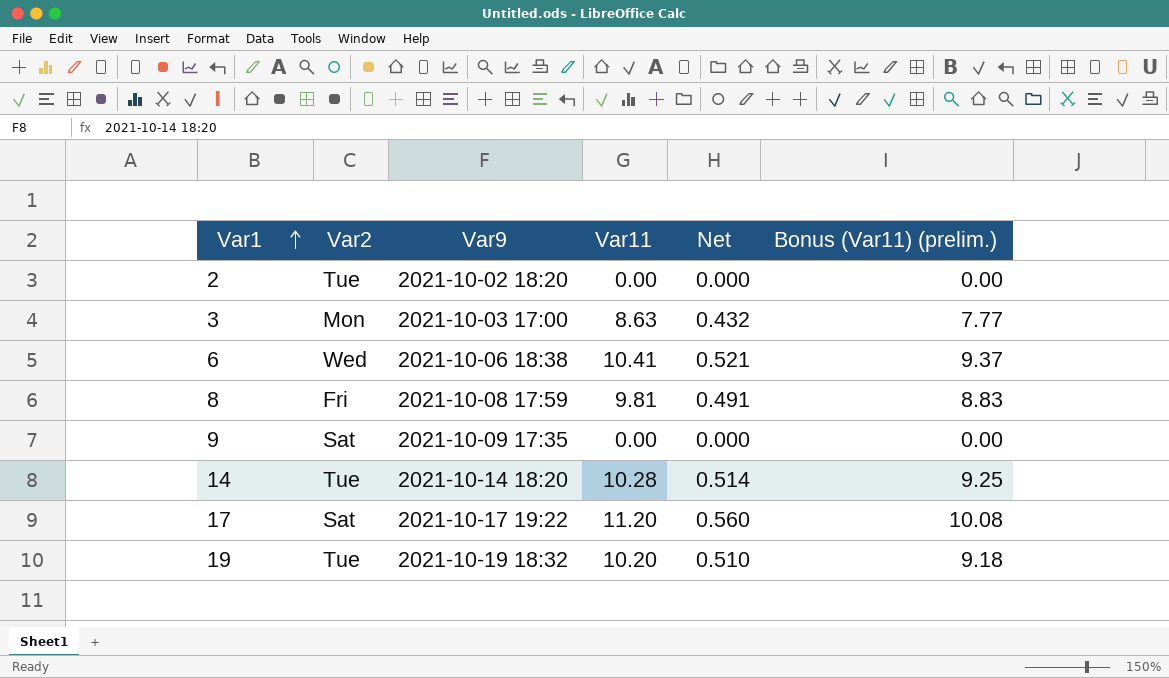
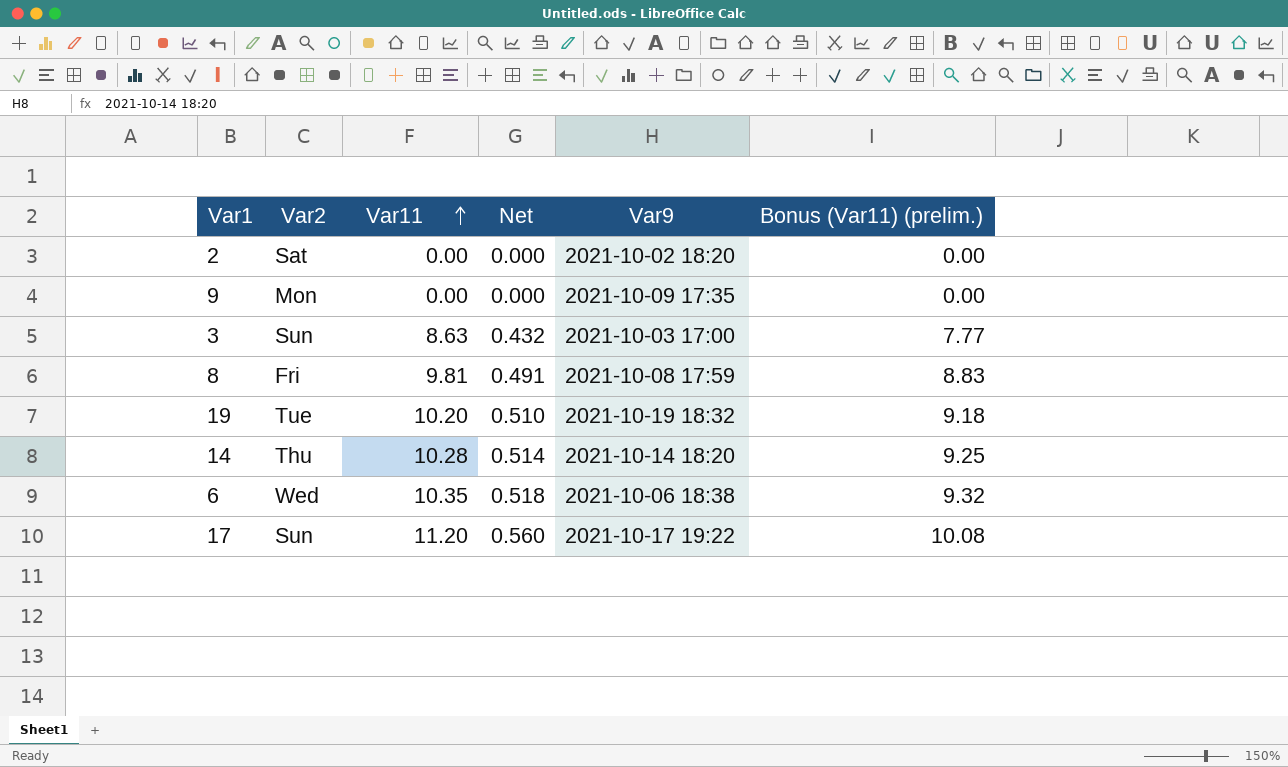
row order: Var1 ascending -> Var11 ascending
column Var9 | position: 3 -> 5
2 | Var2: Tue -> Sat
9 | Var2: Sat -> Mon
3 | Var2: Mon -> Sun
14 | Var2: Tue -> Thu
6 | Var11: 10.41 -> 10.35
6 | Net: 0.521 -> 0.518
6 | Bonus (Var11) (prelim.): 9.37 -> 9.32
17 | Var2: Sat -> Sun

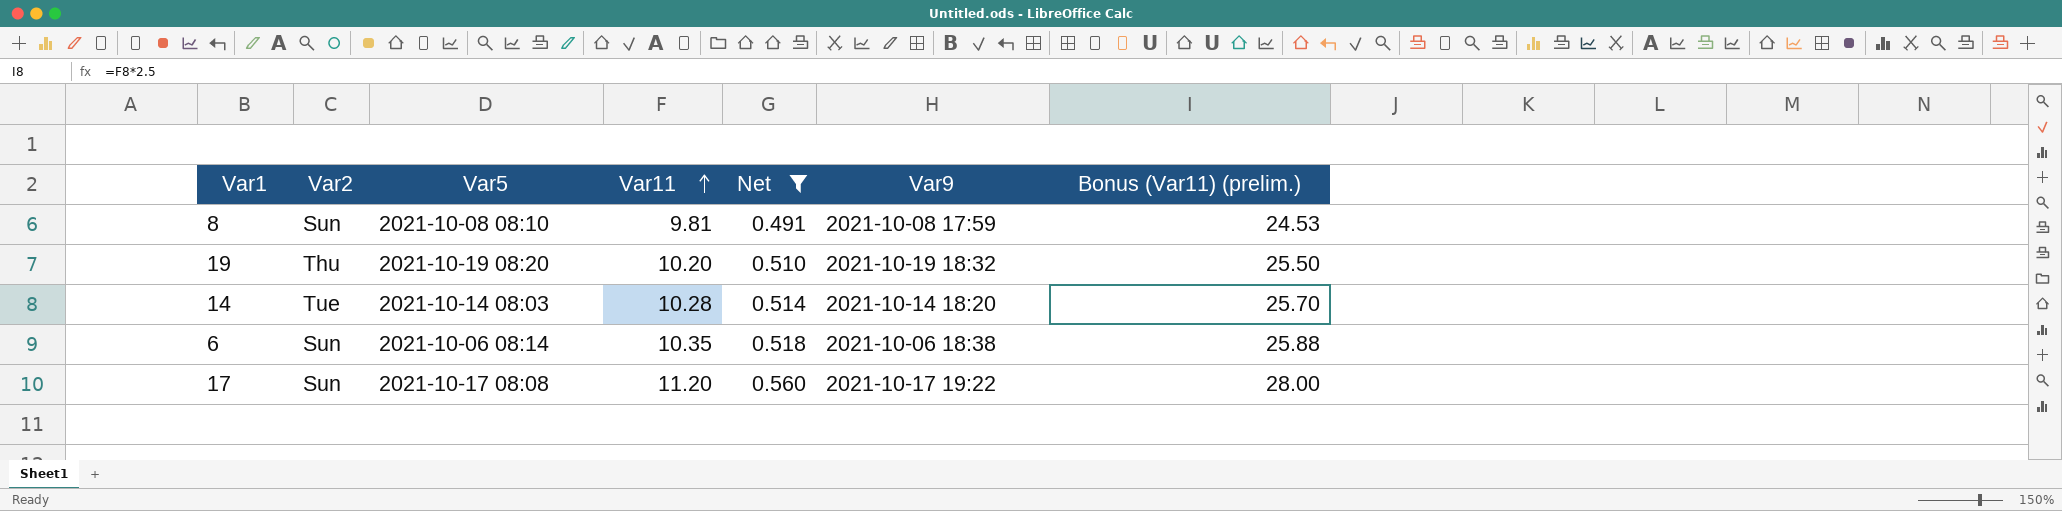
filter: none -> Net >= 0.491
column Var5 | position: none -> 3
column Bonus (Var11) (prelim.) | formula: [Var11] * 0.9 -> [Var11] * 2.5
8 | Var2: Fri -> Sun
19 | Var2: Tue -> Thu
14 | Var2: Thu -> Tue
6 | Var2: Wed -> Sun

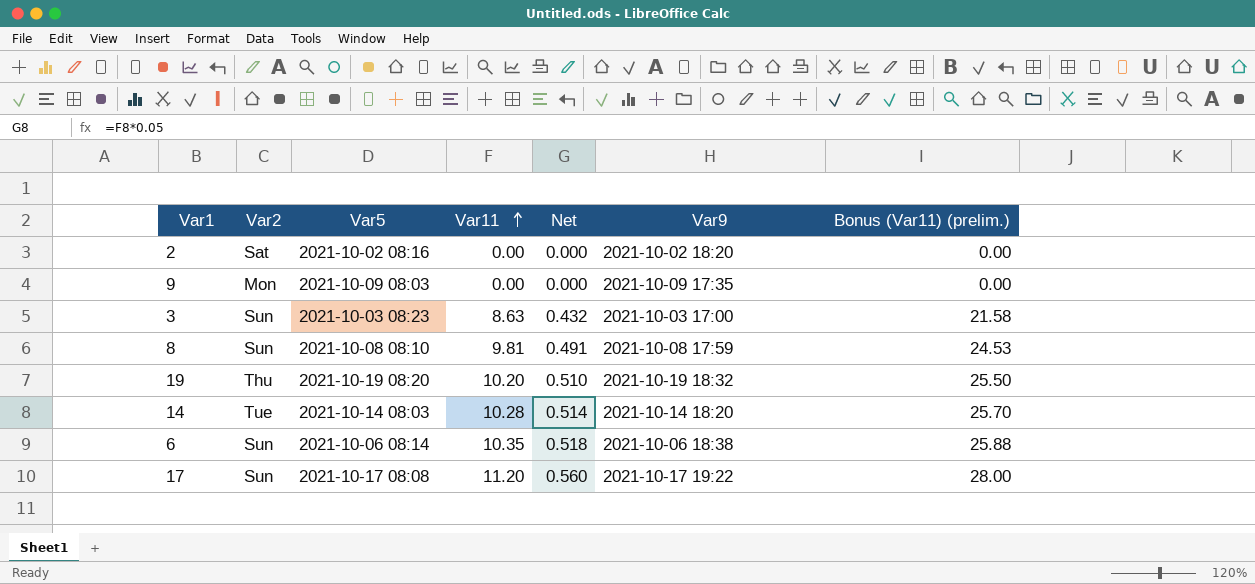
filter: Net >= 0.491 -> none

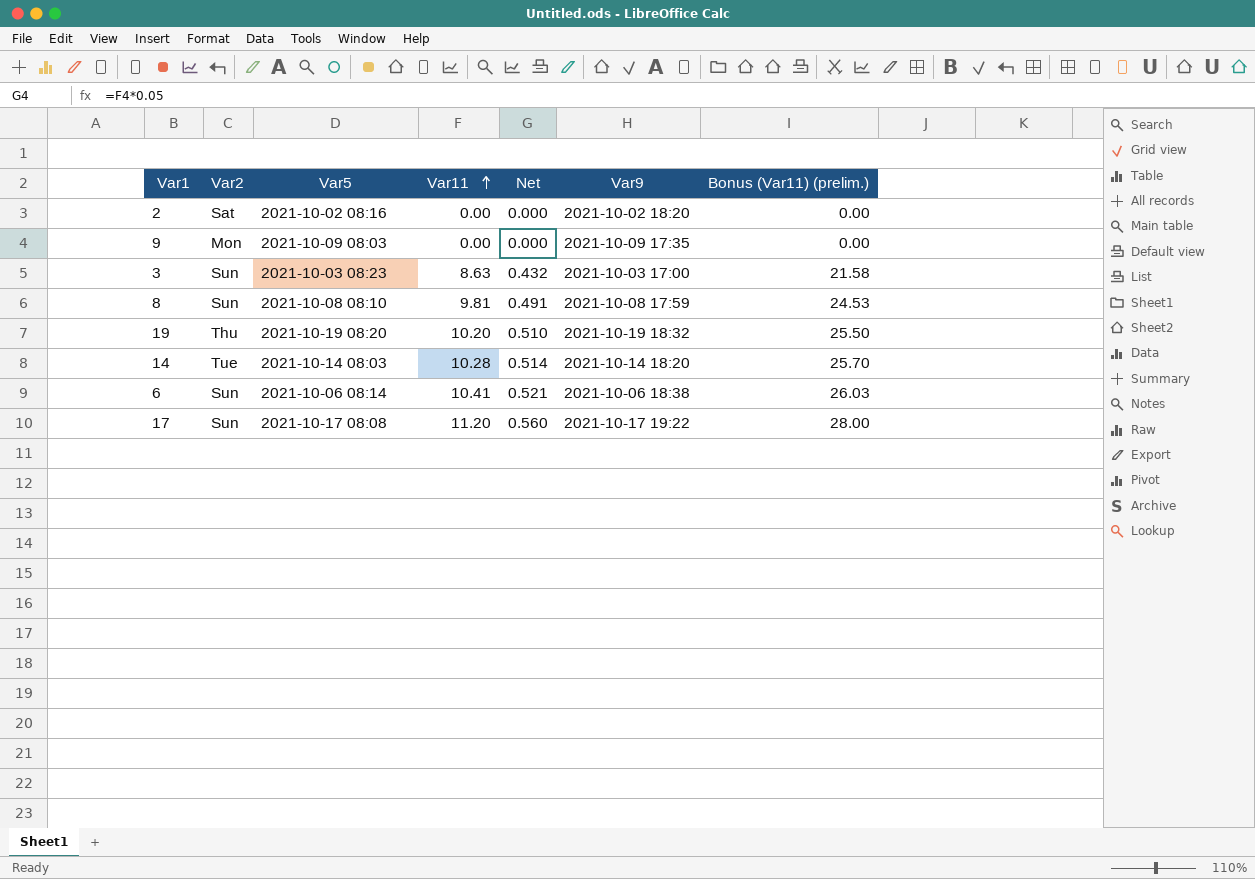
6 | Var11: 10.35 -> 10.41
6 | Net: 0.518 -> 0.521
6 | Bonus (Var11) (prelim.): 25.88 -> 26.03

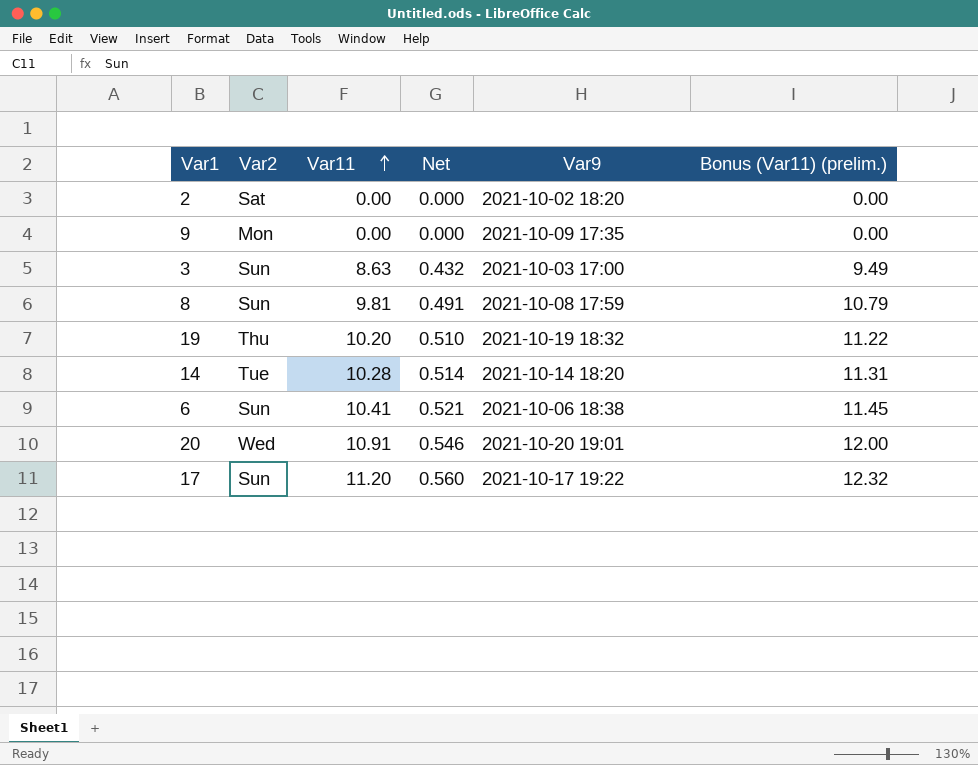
column Var5 | position: 3 -> none
column Bonus (Var11) (prelim.) | formula: [Var11] * 2.5 -> [Var11] * 1.1
row 20: none -> Wed | 10.91 | 0.546 | 2021-10-20 19:01 | 12.00

